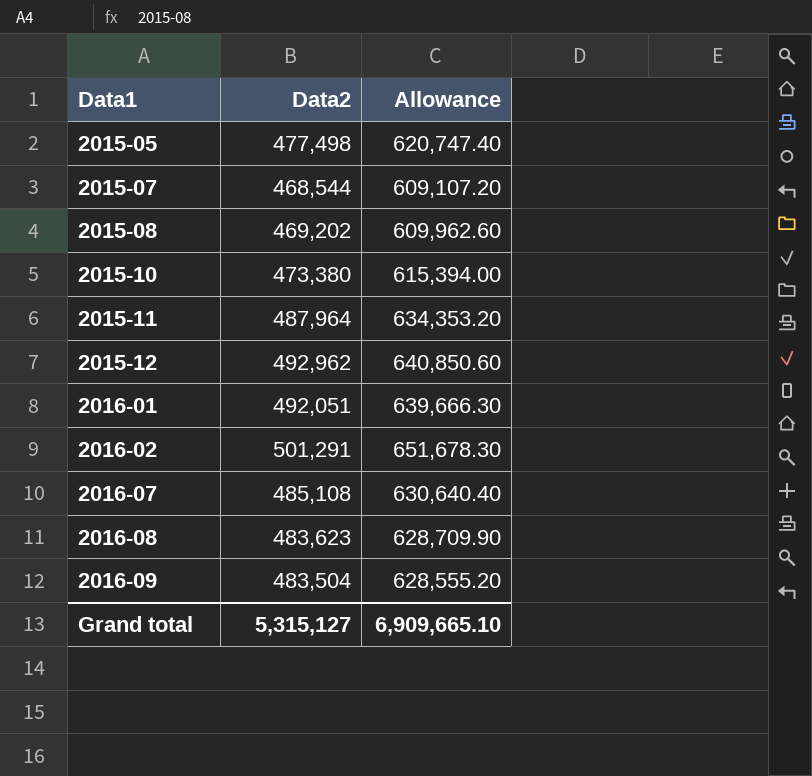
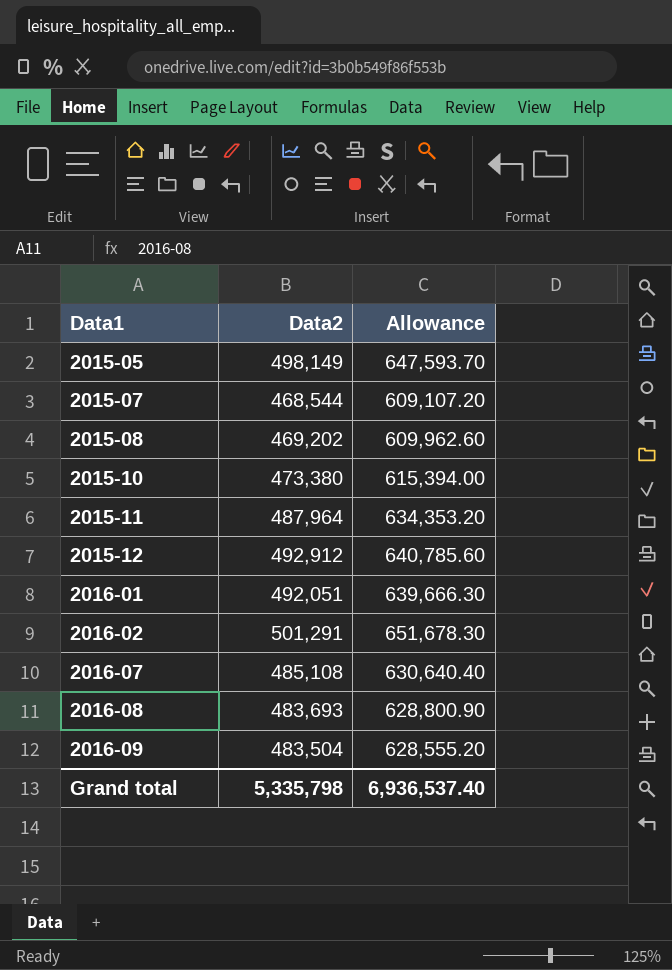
2015-05 | Data2: 477,498 -> 498,149
2015-05 | Allowance: 620,747.40 -> 647,593.70
2015-12 | Data2: 492,962 -> 492,912
2015-12 | Allowance: 640,850.60 -> 640,785.60
2016-08 | Data2: 483,623 -> 483,693
2016-08 | Allowance: 628,709.90 -> 628,800.90
Grand total | Data2: 5,315,127 -> 5,335,798
Grand total | Allowance: 6,909,665.10 -> 6,936,537.40

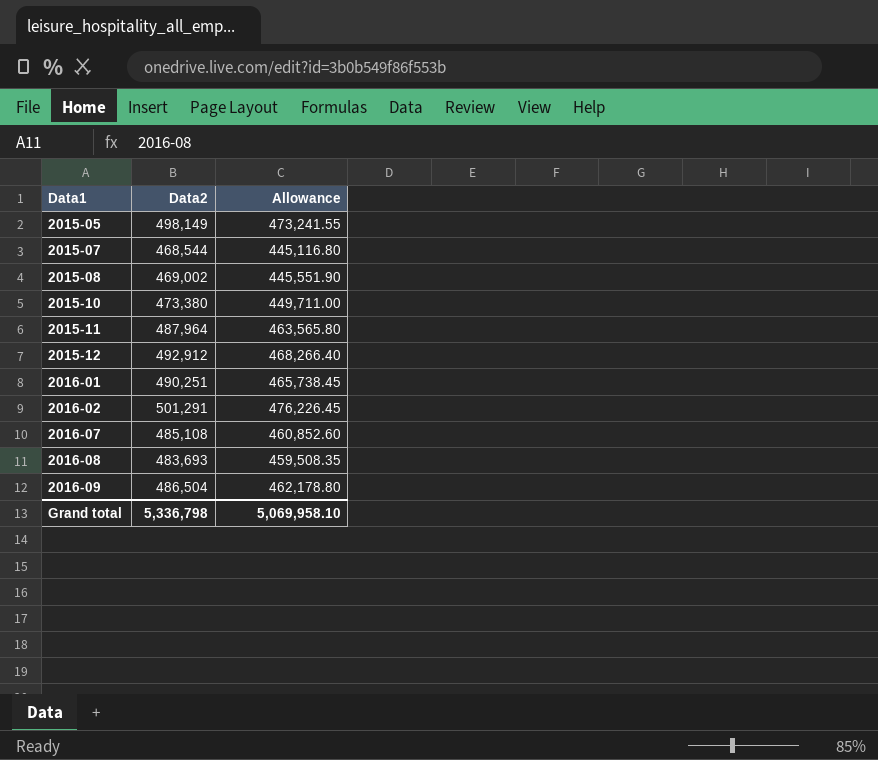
column Allowance | formula: [Data2] * 1.3 -> [Data2] * 0.95
2015-08 | Data2: 469,202 -> 469,002
2016-01 | Data2: 492,051 -> 490,251
2016-09 | Data2: 483,504 -> 486,504
Grand total | Data2: 5,335,798 -> 5,336,798
Grand total | Allowance: 6,936,537.40 -> 5,069,958.10

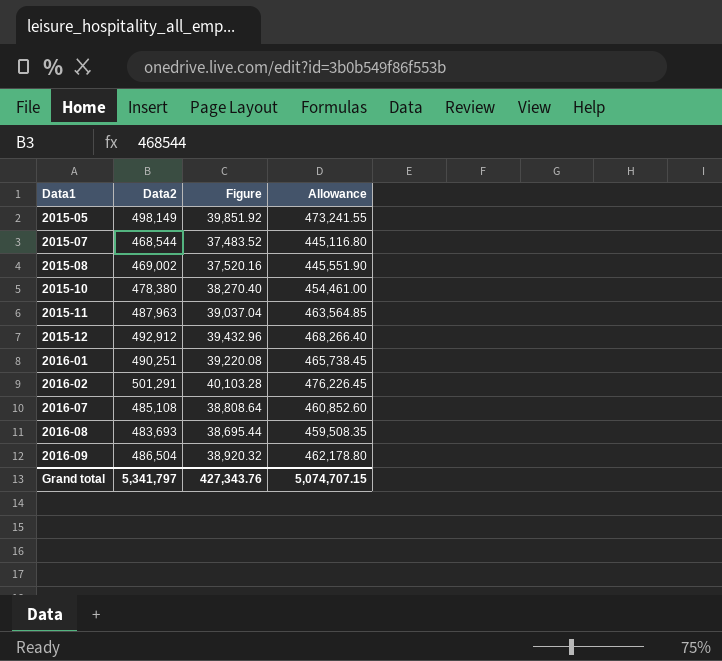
column Figure | formula: none -> [Data2] * 0.08
2015-10 | Data2: 473,380 -> 478,380
2015-10 | Allowance: 449,711.00 -> 454,461.00
2015-11 | Data2: 487,964 -> 487,963
2015-11 | Allowance: 463,565.80 -> 463,564.85
Grand total | Data2: 5,336,798 -> 5,341,797
Grand total | Allowance: 5,069,958.10 -> 5,074,707.15

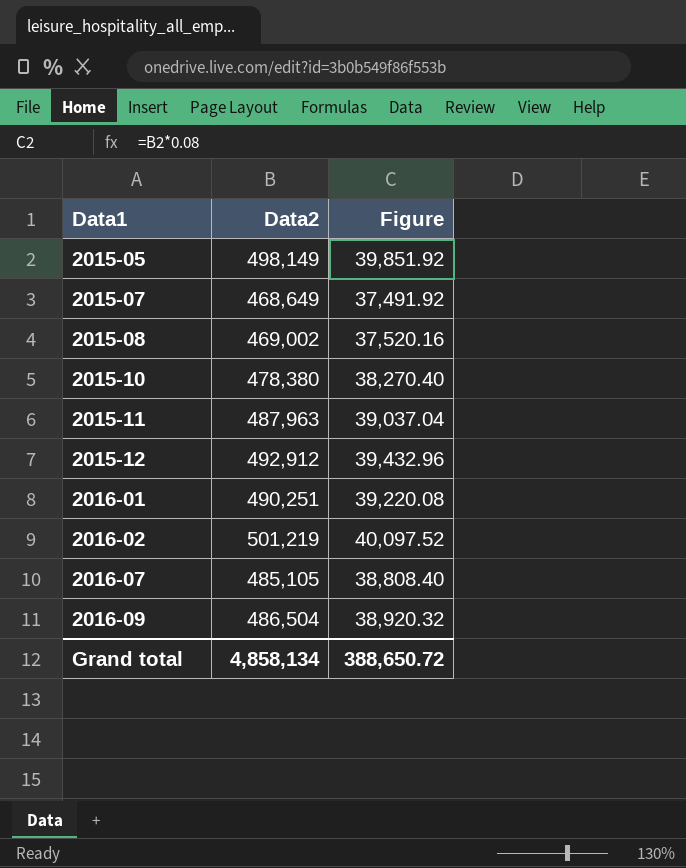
column Allowance | formula: [Data2] * 0.95 -> none
row 2016-08: 483,693 | 38,695.44 | 459,508.35 -> none
2015-07 | Data2: 468,544 -> 468,649
2015-07 | Figure: 37,483.52 -> 37,491.92
2016-02 | Data2: 501,291 -> 501,219
2016-02 | Figure: 40,103.28 -> 40,097.52
2016-07 | Data2: 485,108 -> 485,105
2016-07 | Figure: 38,808.64 -> 38,808.40
Grand total | Data2: 5,341,797 -> 4,858,134
Grand total | Figure: 427,343.76 -> 388,650.72

